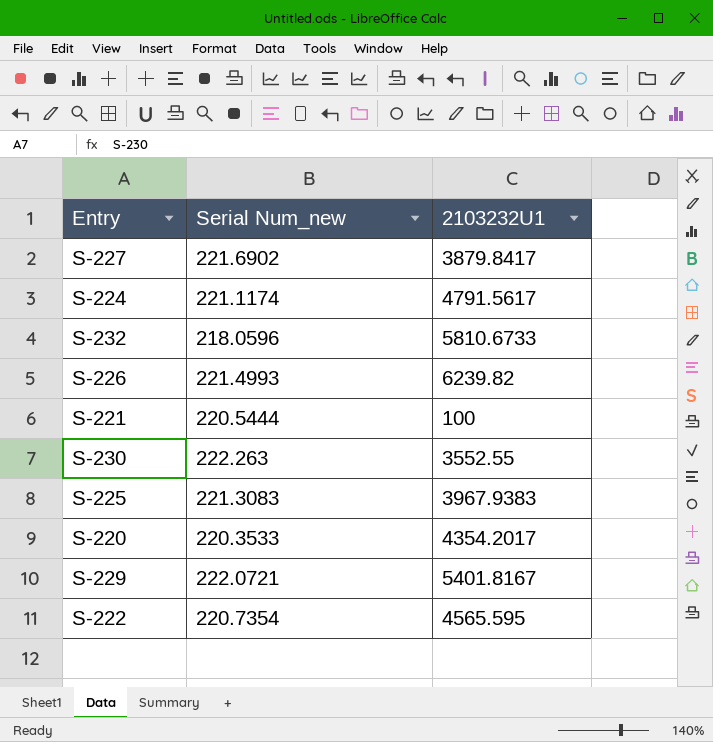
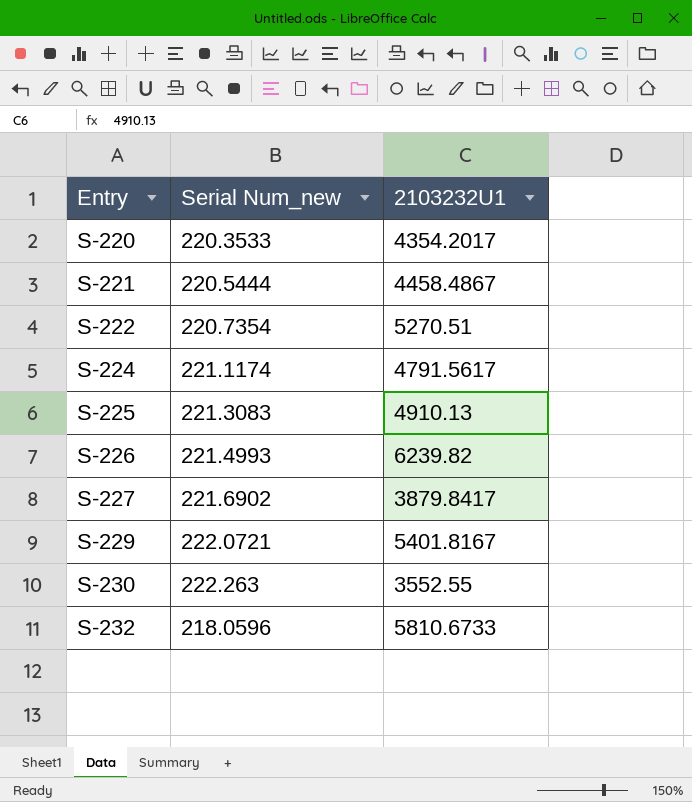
row order: none -> Entry ascending
S-221 | 2103232U1: 100 -> 4458.4867
S-222 | 2103232U1: 4565.595 -> 5270.51
S-225 | 2103232U1: 3967.9383 -> 4910.13

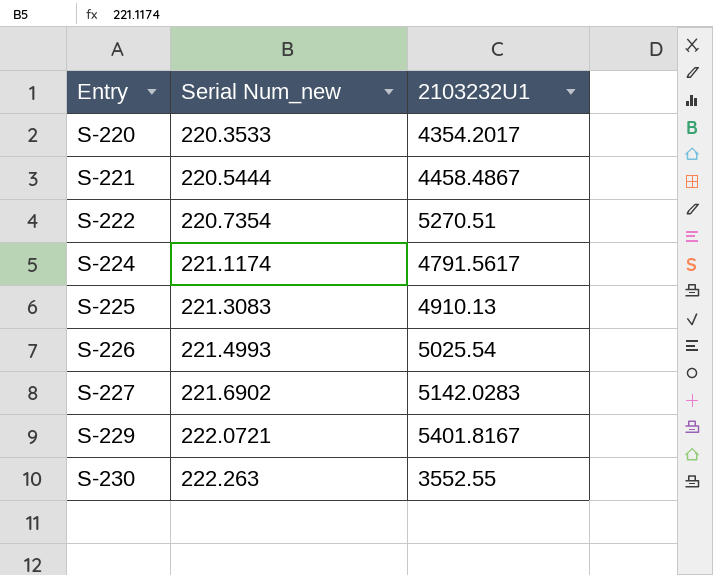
row S-232: 218.0596 | 5810.6733 -> none
S-226 | 2103232U1: 6239.82 -> 5025.54
S-227 | 2103232U1: 3879.8417 -> 5142.0283

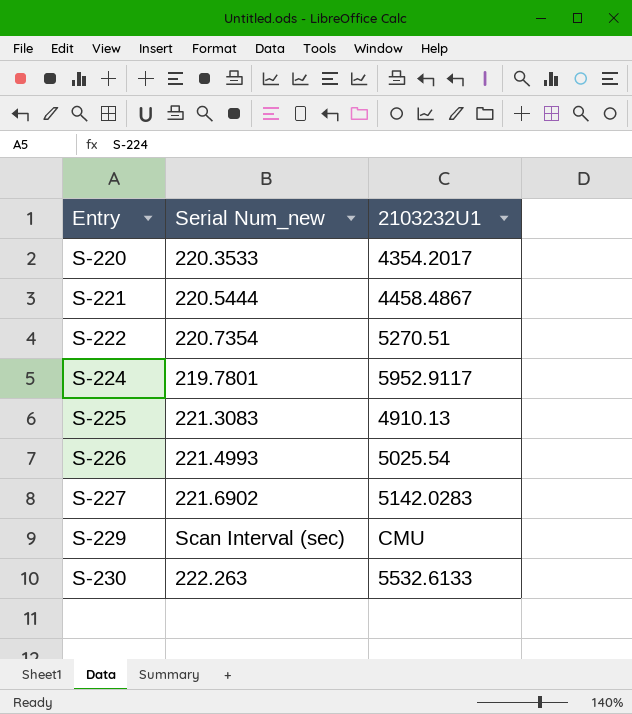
S-224 | Serial Num_new: 221.1174 -> 219.7801
S-224 | 2103232U1: 4791.5617 -> 5952.9117
S-229 | Serial Num_new: 222.0721 -> Scan Interval (sec)
S-229 | 2103232U1: 5401.8167 -> CMU
S-230 | 2103232U1: 3552.55 -> 5532.6133

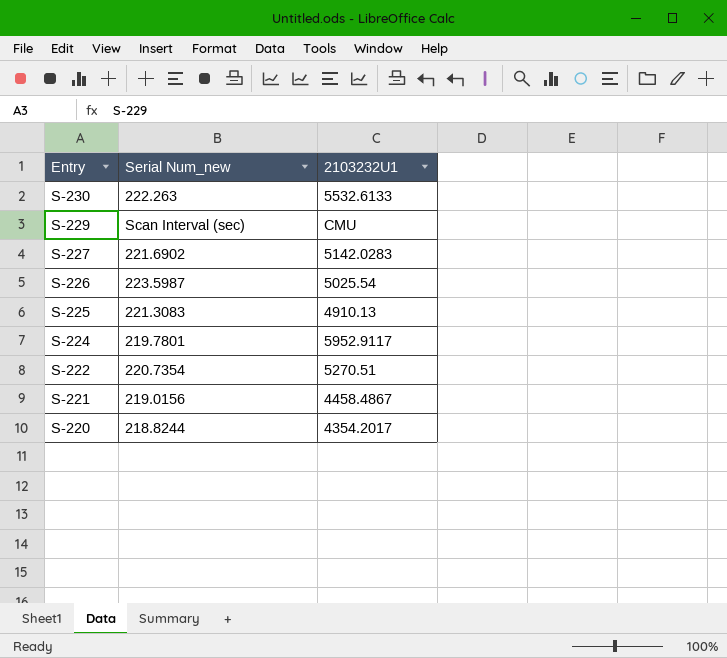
row order: Entry ascending -> Entry descending
S-226 | Serial Num_new: 221.4993 -> 223.5987
S-221 | Serial Num_new: 220.5444 -> 219.0156
S-220 | Serial Num_new: 220.3533 -> 218.8244

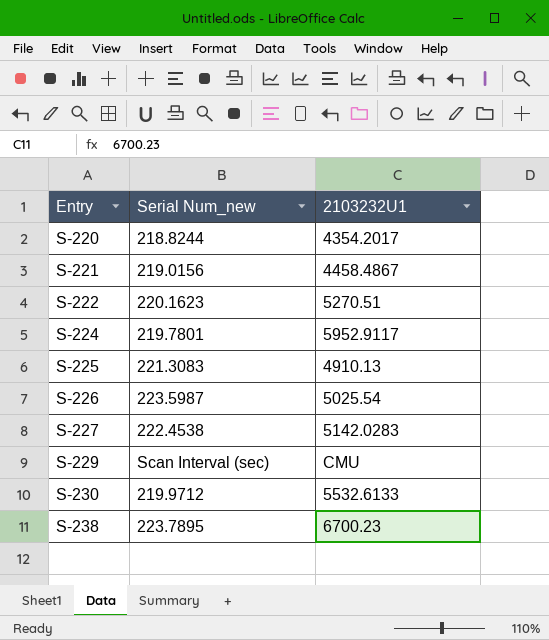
row order: Entry descending -> Entry ascending
S-222 | Serial Num_new: 220.7354 -> 220.1623
S-227 | Serial Num_new: 221.6902 -> 222.4538
S-230 | Serial Num_new: 222.263 -> 219.9712
row S-238: none -> 223.7895 | 6700.23

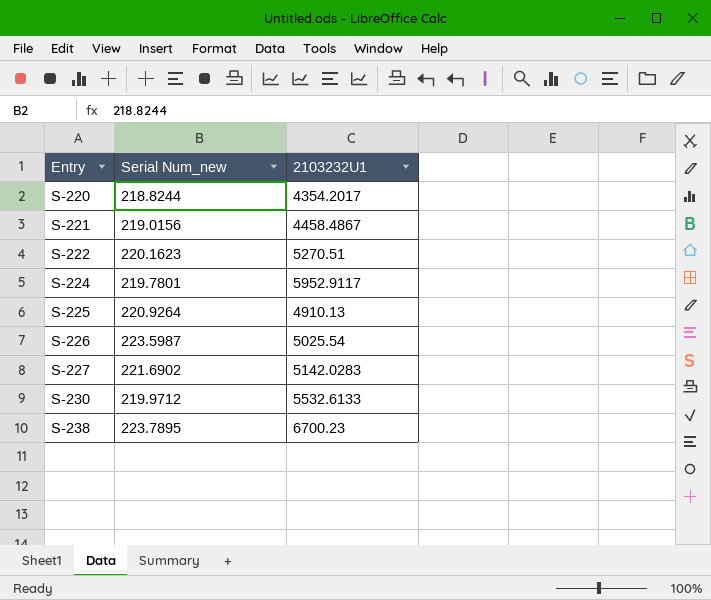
row S-229: Scan Interval (sec) | CMU -> none
S-225 | Serial Num_new: 221.3083 -> 220.9264
S-227 | Serial Num_new: 222.4538 -> 221.6902

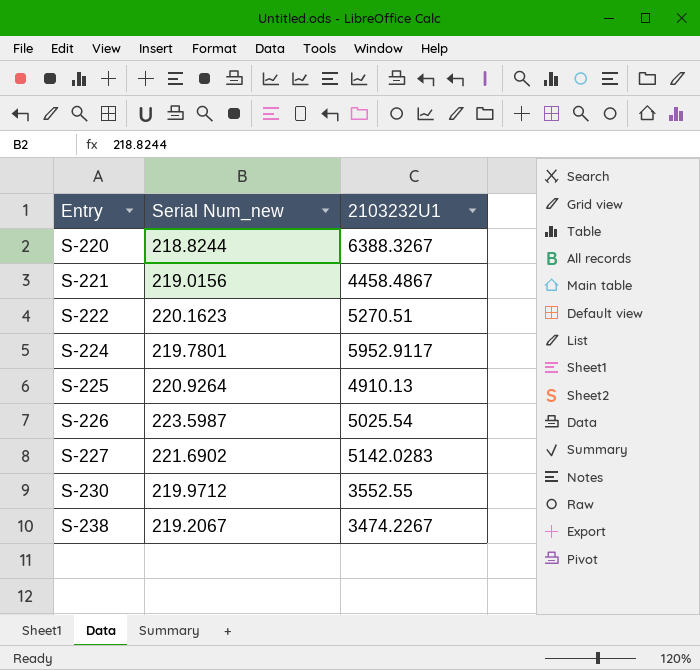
S-220 | 2103232U1: 4354.2017 -> 6388.3267
S-230 | 2103232U1: 5532.6133 -> 3552.55
S-238 | Serial Num_new: 223.7895 -> 219.2067
S-238 | 2103232U1: 6700.23 -> 3474.2267

